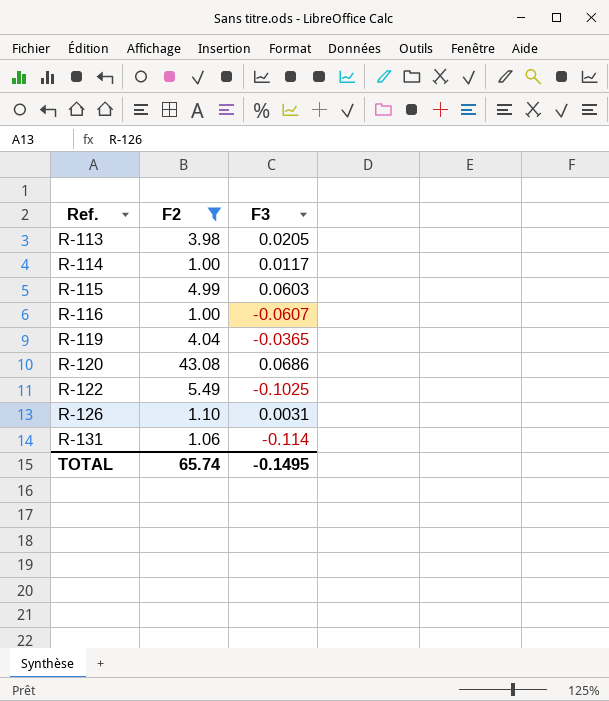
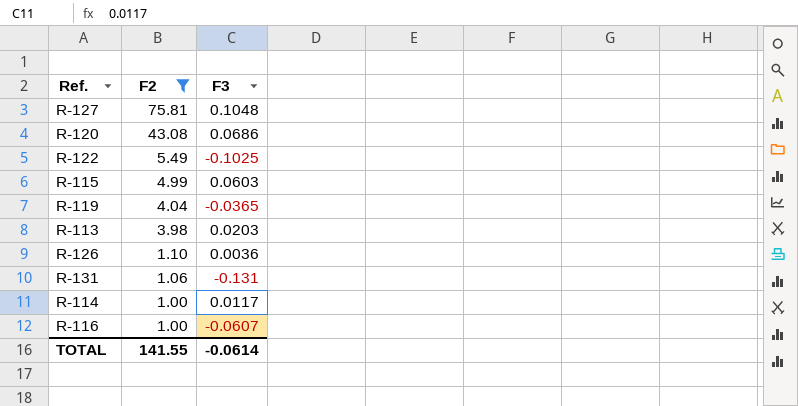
row order: Ref. ascending -> F2 descending
row R-127: none -> 75.81 | 0.1048
R-113 | F3: 0.0205 -> 0.0203
R-126 | F3: 0.0031 -> 0.0036
R-131 | F3: -0.114 -> -0.131
TOTAL | F2: 65.74 -> 141.55
TOTAL | F3: -0.1495 -> -0.0614

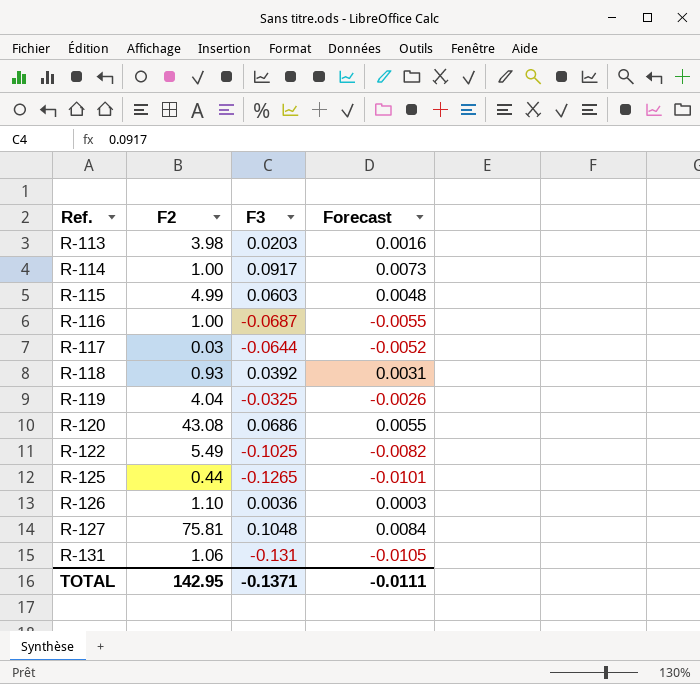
filter: F2 >= 1.00 -> none
row order: F2 descending -> Ref. ascending
column Forecast | formula: none -> [F3] * 0.08
R-114 | F3: 0.0117 -> 0.0917
R-116 | F3: -0.0607 -> -0.0687
R-119 | F3: -0.0365 -> -0.0325
TOTAL | F2: 141.55 -> 142.95
TOTAL | F3: -0.0614 -> -0.1371

